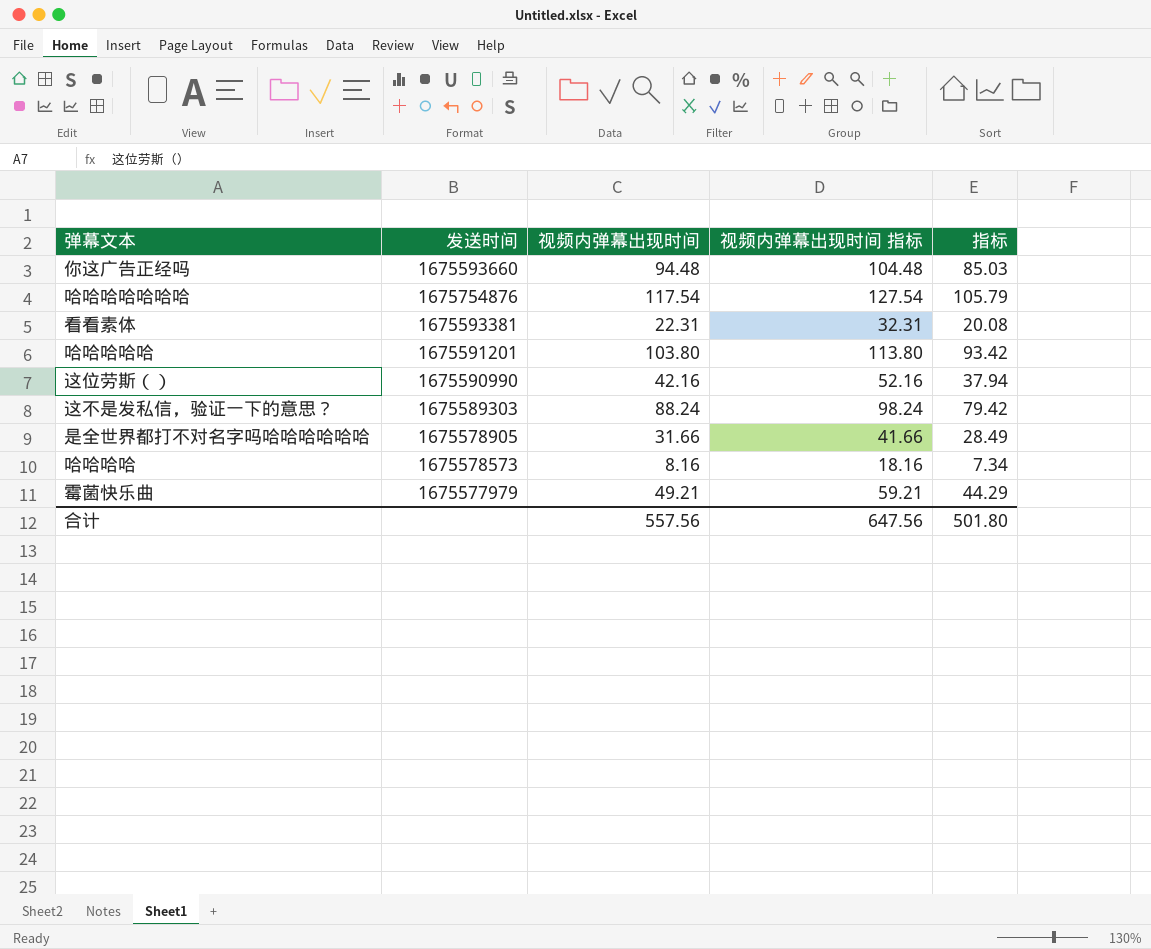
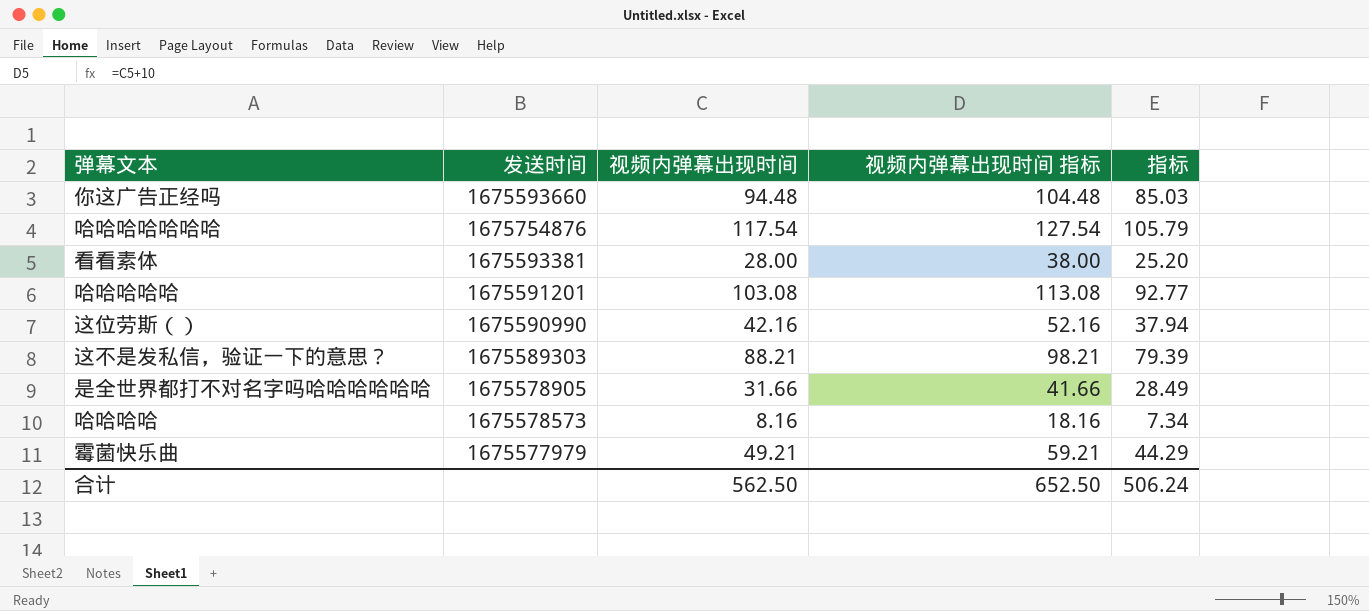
看看素体 | 视频内弹幕出现时间: 22.31 -> 28.00
看看素体 | 视频内弹幕出现时间 指标: 32.31 -> 38.00
看看素体 | 指标: 20.08 -> 25.20
哈哈哈哈哈 | 视频内弹幕出现时间: 103.80 -> 103.08
哈哈哈哈哈 | 视频内弹幕出现时间 指标: 113.80 -> 113.08
哈哈哈哈哈 | 指标: 93.42 -> 92.77
这不是发私信，验证一下的意思？ | 视频内弹幕出现时间: 88.24 -> 88.21
这不是发私信，验证一下的意思？ | 视频内弹幕出现时间 指标: 98.24 -> 98.21
这不是发私信，验证一下的意思？ | 指标: 79.42 -> 79.39
合计 | 视频内弹幕出现时间: 557.56 -> 562.50
合计 | 视频内弹幕出现时间 指标: 647.56 -> 652.50
合计 | 指标: 501.80 -> 506.24

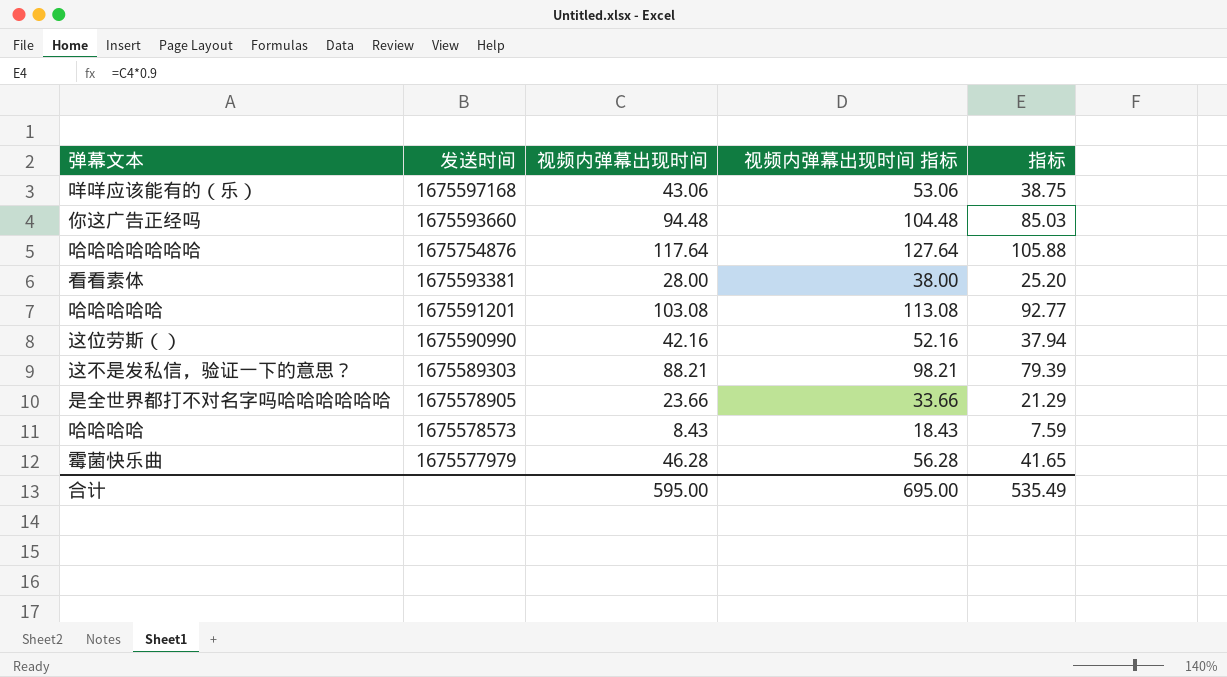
row 咩咩应该能有的（乐）: none -> 1675597168 | 43.06 | 53.06 | 38.75
哈哈哈哈哈哈哈 | 视频内弹幕出现时间: 117.54 -> 117.64
哈哈哈哈哈哈哈 | 视频内弹幕出现时间 指标: 127.54 -> 127.64
哈哈哈哈哈哈哈 | 指标: 105.79 -> 105.88
是全世界都打不对名字吗哈哈哈哈哈哈 | 视频内弹幕出现时间: 31.66 -> 23.66
是全世界都打不对名字吗哈哈哈哈哈哈 | 视频内弹幕出现时间 指标: 41.66 -> 33.66
是全世界都打不对名字吗哈哈哈哈哈哈 | 指标: 28.49 -> 21.29
哈哈哈哈 | 视频内弹幕出现时间: 8.16 -> 8.43
哈哈哈哈 | 视频内弹幕出现时间 指标: 18.16 -> 18.43
哈哈哈哈 | 指标: 7.34 -> 7.59
霉菌快乐曲 | 视频内弹幕出现时间: 49.21 -> 46.28
霉菌快乐曲 | 视频内弹幕出现时间 指标: 59.21 -> 56.28
霉菌快乐曲 | 指标: 44.29 -> 41.65
合计 | 视频内弹幕出现时间: 562.50 -> 595.00
合计 | 视频内弹幕出现时间 指标: 652.50 -> 695.00
合计 | 指标: 506.24 -> 535.49

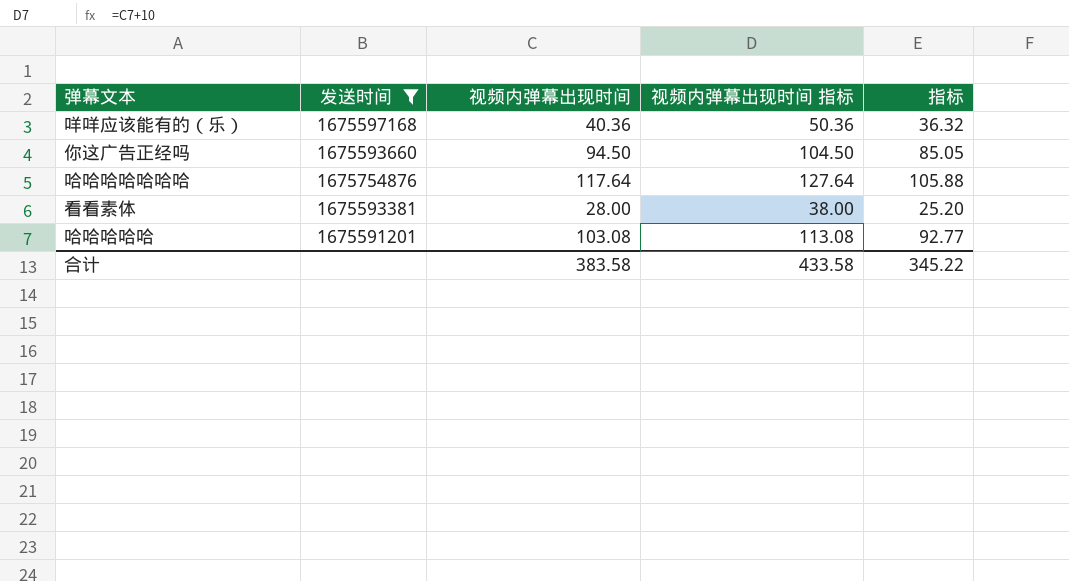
filter: none -> 发送时间 >= 1675591201
咩咩应该能有的（乐） | 视频内弹幕出现时间: 43.06 -> 40.36
咩咩应该能有的（乐） | 视频内弹幕出现时间 指标: 53.06 -> 50.36
咩咩应该能有的（乐） | 指标: 38.75 -> 36.32
你这广告正经吗 | 视频内弹幕出现时间: 94.48 -> 94.50
你这广告正经吗 | 视频内弹幕出现时间 指标: 104.48 -> 104.50
你这广告正经吗 | 指标: 85.03 -> 85.05
合计 | 视频内弹幕出现时间: 595.00 -> 383.58
合计 | 视频内弹幕出现时间 指标: 695.00 -> 433.58
合计 | 指标: 535.49 -> 345.22

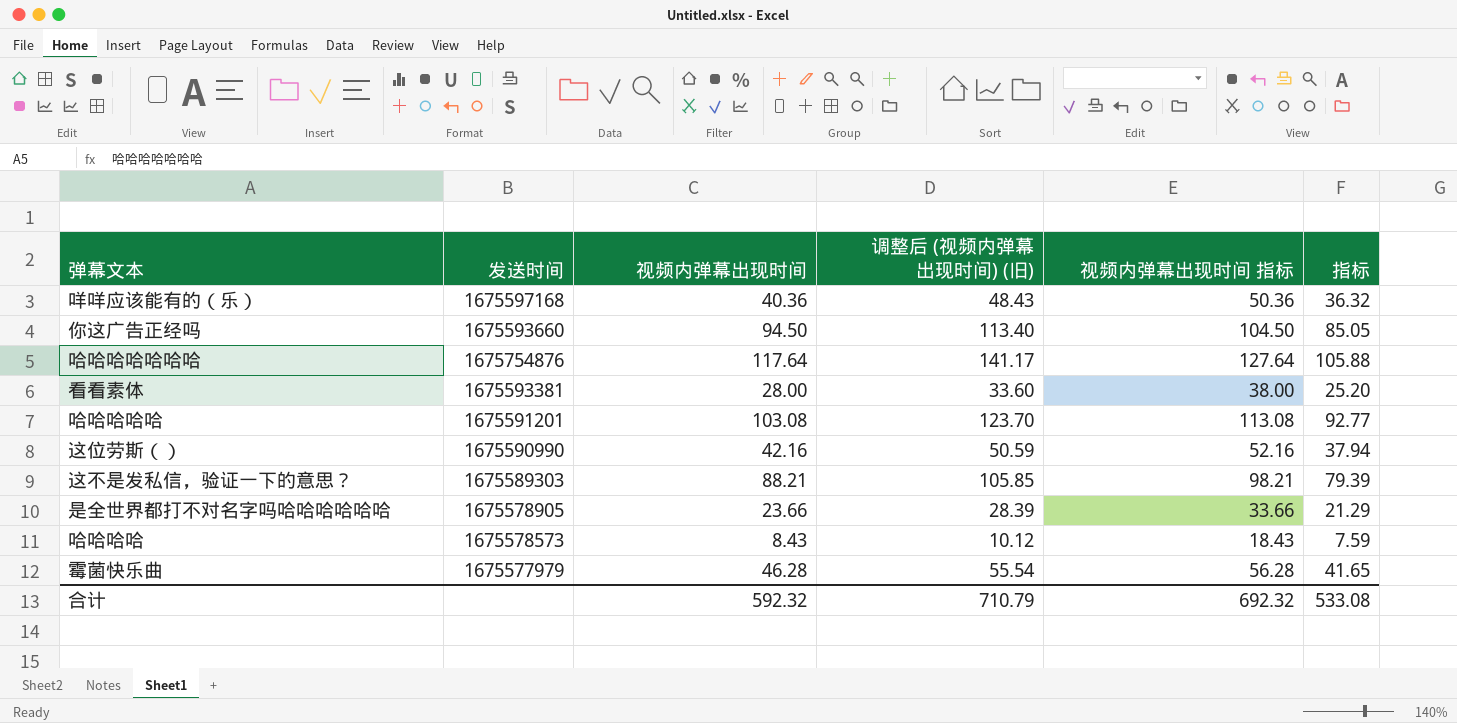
filter: 发送时间 >= 1675591201 -> none
column 调整后 (视频内弹幕出现时间) (旧) | formula: none -> [视频内弹幕出现时间] * 1.2
合计 | 视频内弹幕出现时间: 383.58 -> 592.32
合计 | 视频内弹幕出现时间 指标: 433.58 -> 692.32
合计 | 指标: 345.22 -> 533.08

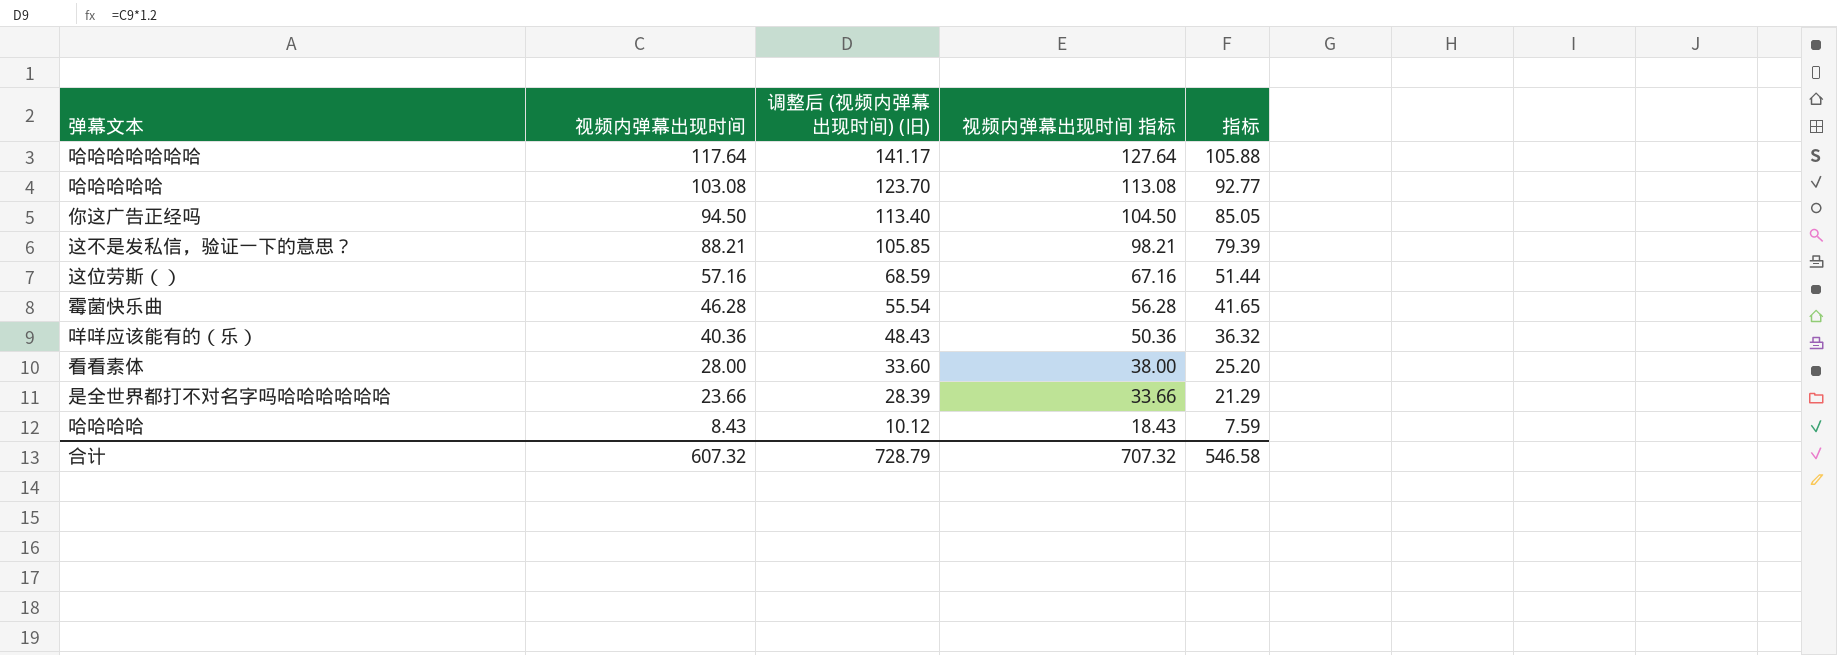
row order: none -> 视频内弹幕出现时间 descending
column 发送时间 | position: 2 -> none
这位劳斯（） | 视频内弹幕出现时间: 42.16 -> 57.16
这位劳斯（） | 调整后 (视频内弹幕出现时间) (旧): 50.59 -> 68.59
这位劳斯（） | 视频内弹幕出现时间 指标: 52.16 -> 67.16
这位劳斯（） | 指标: 37.94 -> 51.44
合计 | 视频内弹幕出现时间: 592.32 -> 607.32
合计 | 调整后 (视频内弹幕出现时间) (旧): 710.79 -> 728.79
合计 | 视频内弹幕出现时间 指标: 692.32 -> 707.32
合计 | 指标: 533.08 -> 546.58

